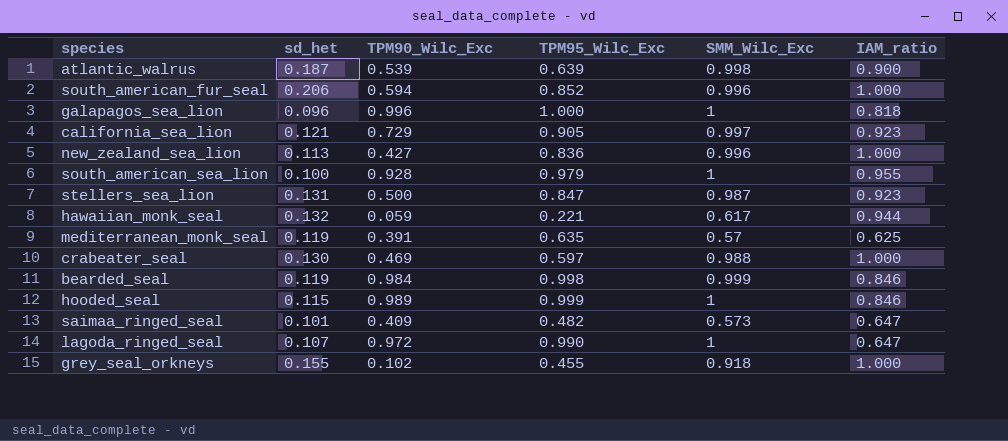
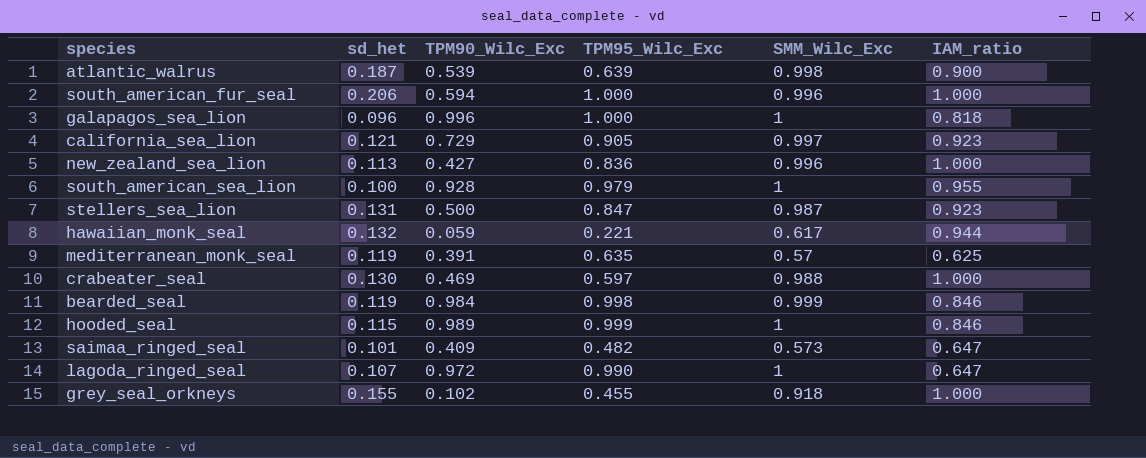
south_american_fur_seal | TPM95_Wilc_Exc: 0.852 -> 1.000

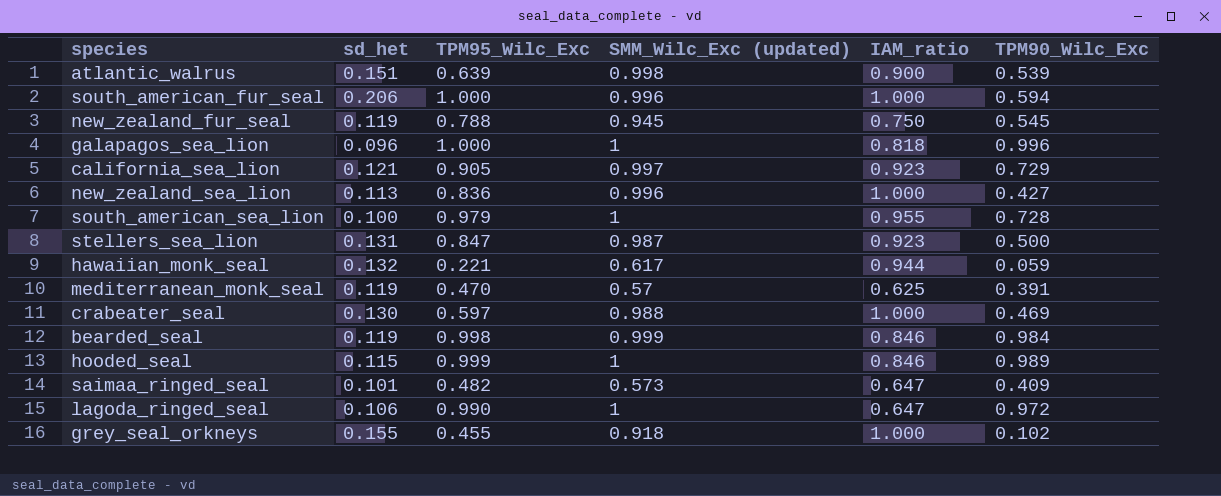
column name: SMM_Wilc_Exc -> SMM_Wilc_Exc (updated)
column TPM90_Wilc_Exc | position: 3 -> 6
atlantic_walrus | sd_het: 0.187 -> 0.151
row new_zealand_fur_seal: none -> 0.119 | 0.788 | 0.945 | 0.750 | 0.545
south_american_sea_lion | TPM90_Wilc_Exc: 0.928 -> 0.728
mediterranean_monk_seal | TPM95_Wilc_Exc: 0.635 -> 0.470
lagoda_ringed_seal | sd_het: 0.107 -> 0.106

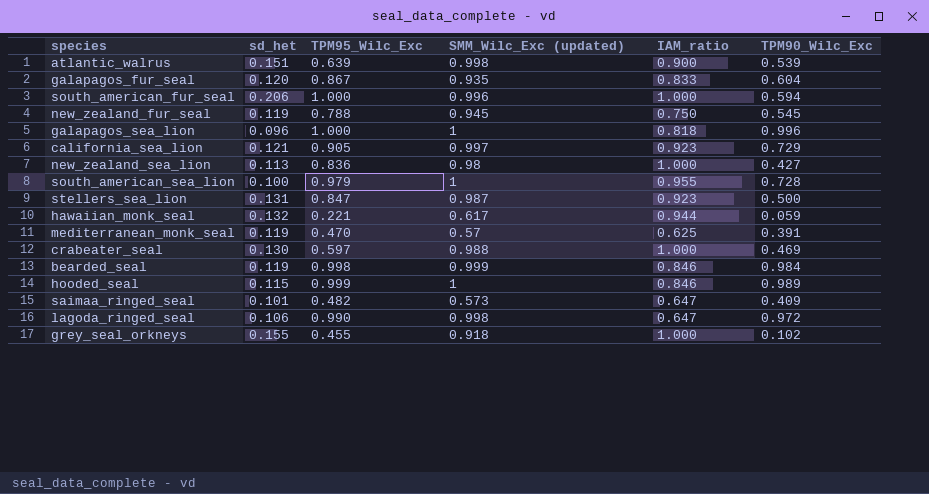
row galapagos_fur_seal: none -> 0.120 | 0.867 | 0.935 | 0.833 | 0.604
new_zealand_sea_lion | SMM_Wilc_Exc (updated): 0.996 -> 0.98
lagoda_ringed_seal | SMM_Wilc_Exc (updated): 1 -> 0.998

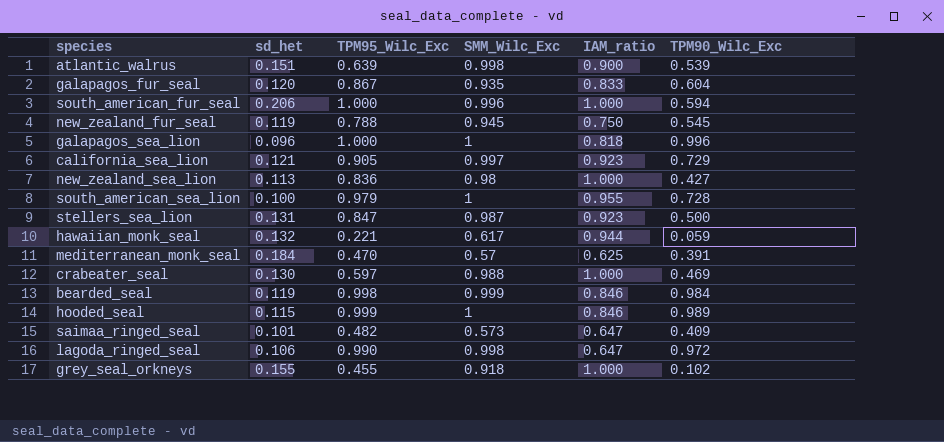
column name: SMM_Wilc_Exc (updated) -> SMM_Wilc_Exc
mediterranean_monk_seal | sd_het: 0.119 -> 0.184

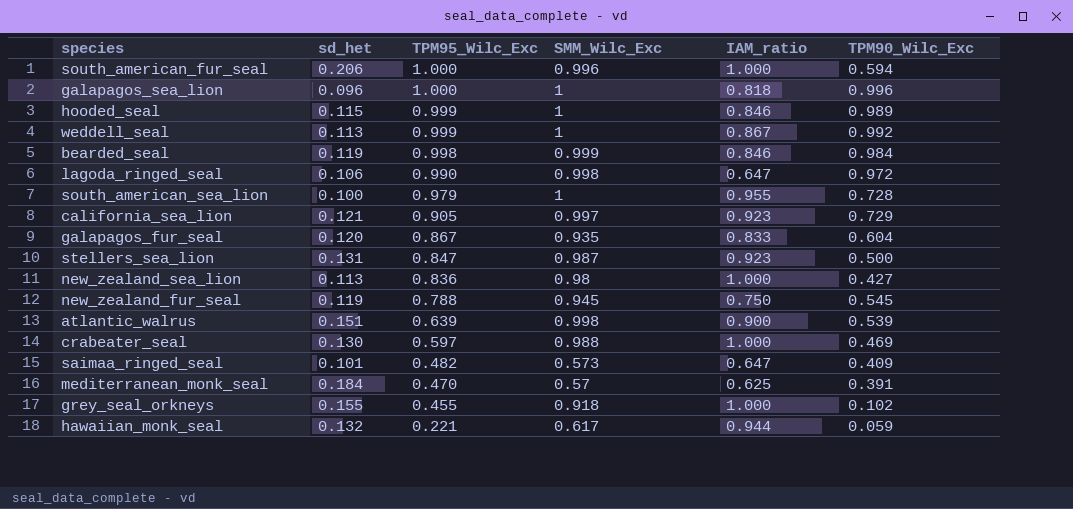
row order: none -> TPM95_Wilc_Exc descending
row weddell_seal: none -> 0.113 | 0.999 | 1 | 0.867 | 0.992

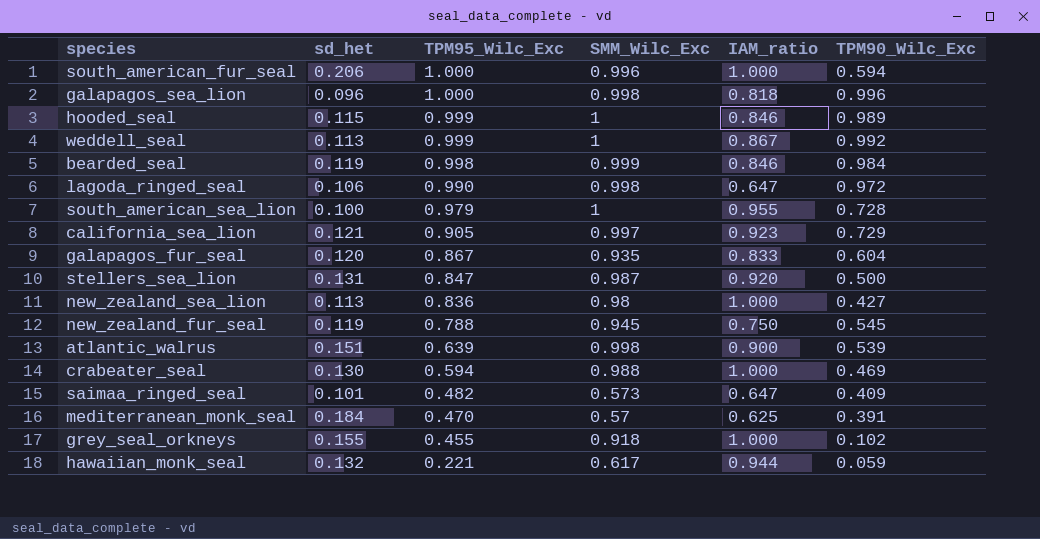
galapagos_sea_lion | SMM_Wilc_Exc: 1 -> 0.998
stellers_sea_lion | IAM_ratio: 0.923 -> 0.920
crabeater_seal | TPM95_Wilc_Exc: 0.597 -> 0.594

